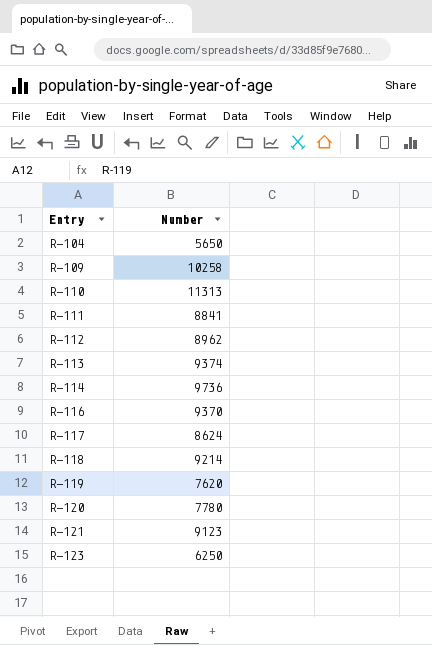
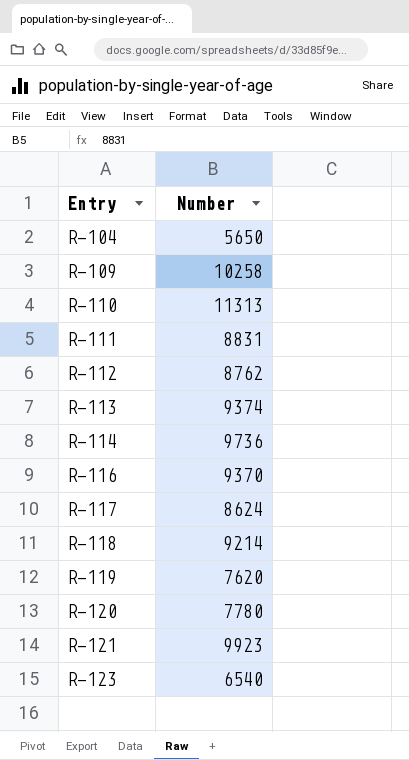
R-111 | Number: 8841 -> 8831
R-112 | Number: 8962 -> 8762
R-121 | Number: 9123 -> 9923
R-123 | Number: 6250 -> 6540

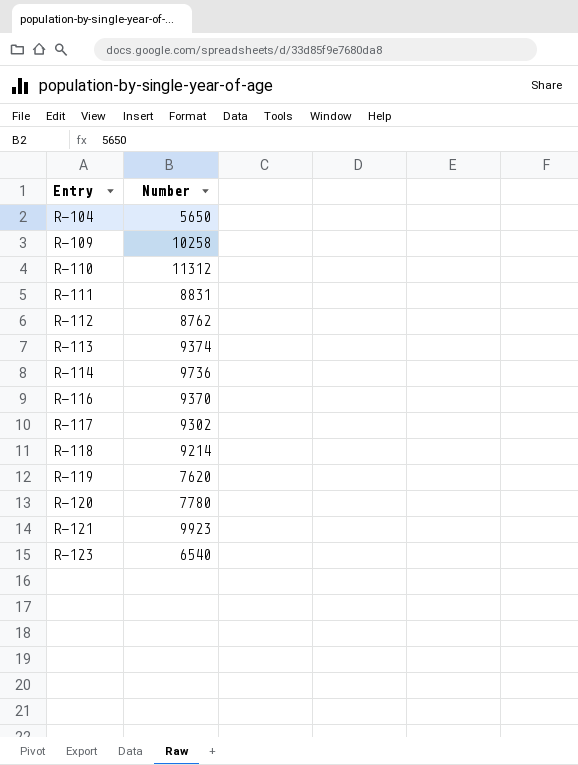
R-110 | Number: 11313 -> 11312
R-117 | Number: 8624 -> 9302

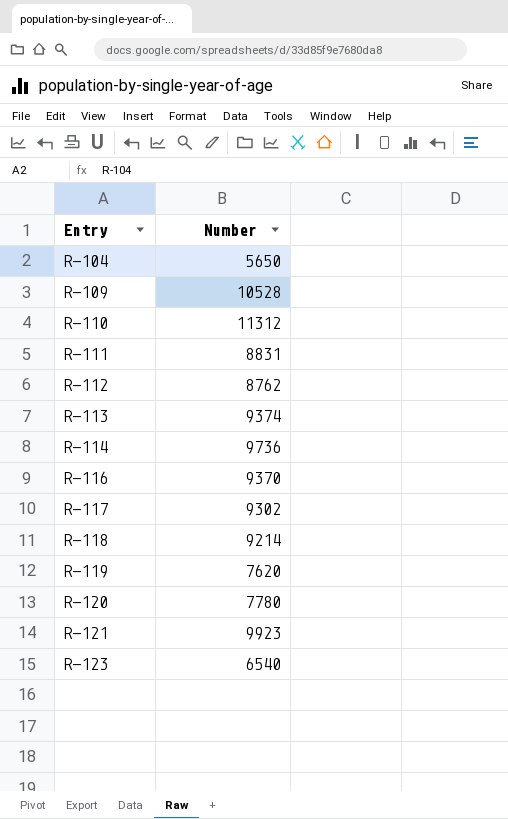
R-109 | Number: 10258 -> 10528

